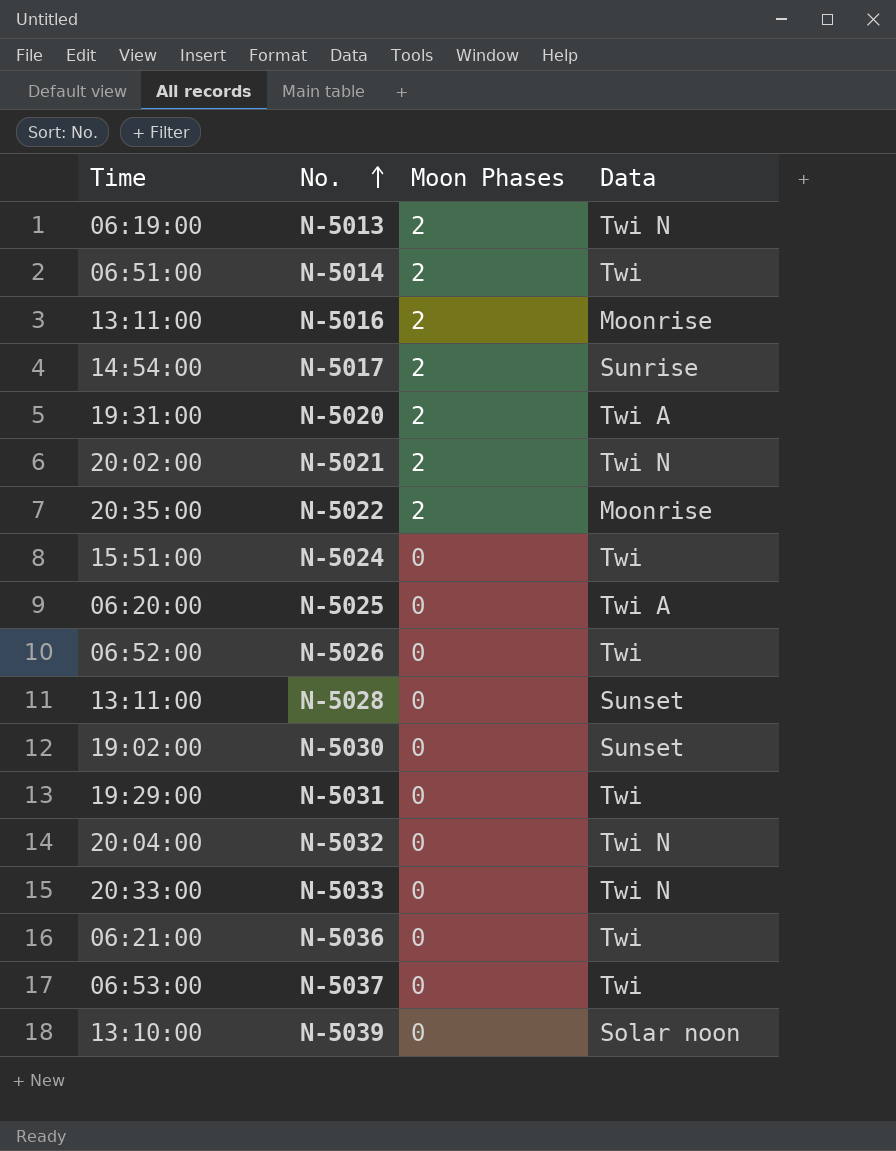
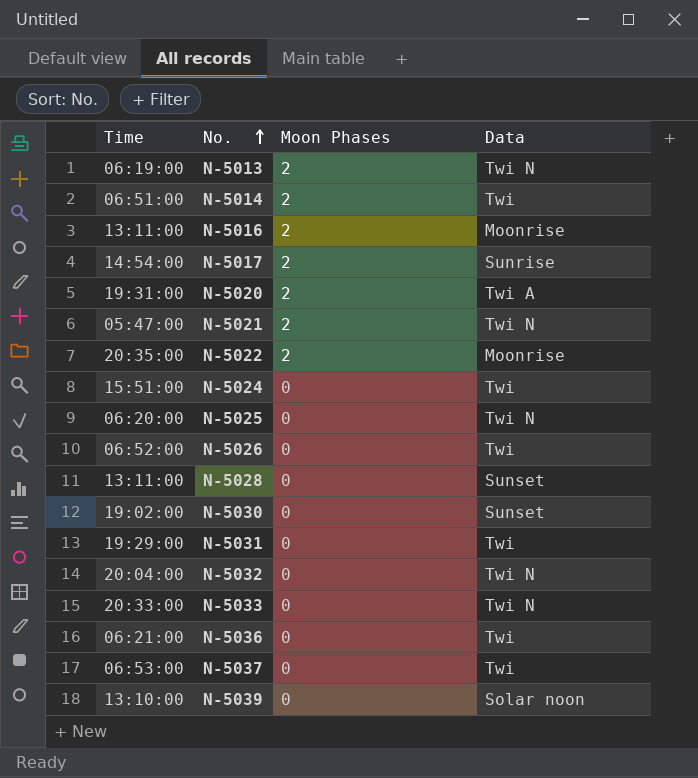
N-5021 | Time: 20:02:00 -> 05:47:00
N-5025 | Data: Twi A -> Twi N

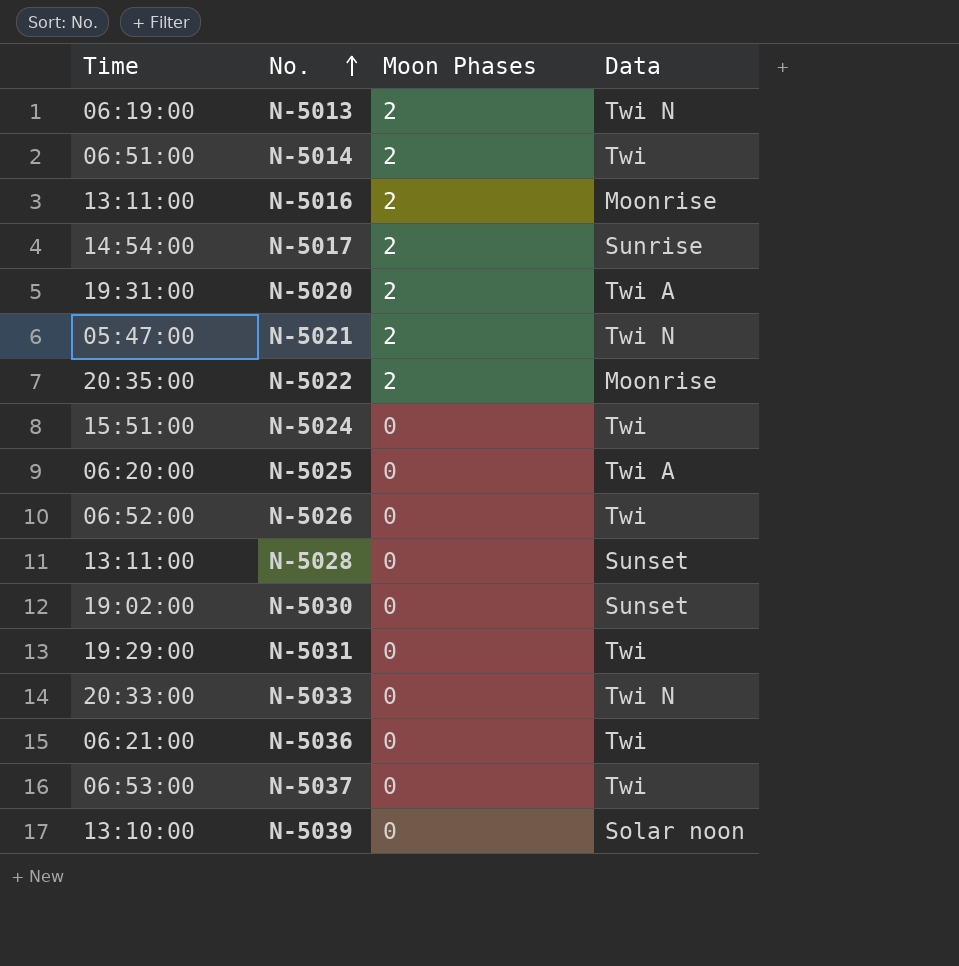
row N-5032: 20:04:00 | 0 | Twi N -> none
N-5025 | Data: Twi N -> Twi A

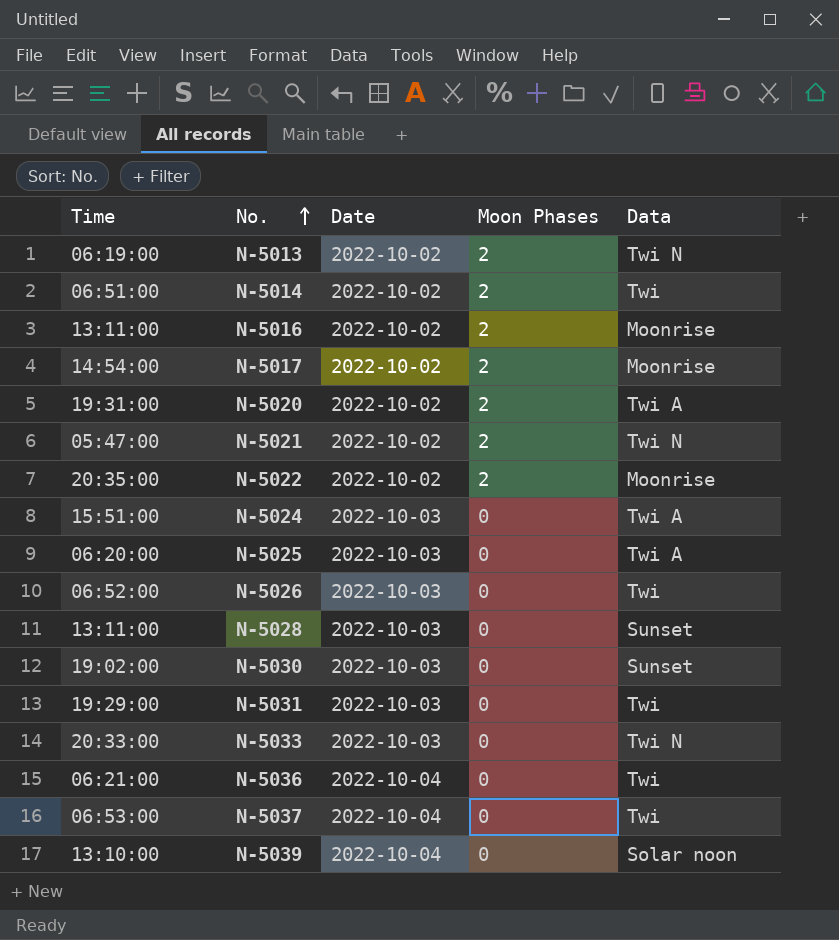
column Date | position: none -> 3
N-5017 | Data: Sunrise -> Moonrise
N-5024 | Data: Twi -> Twi A

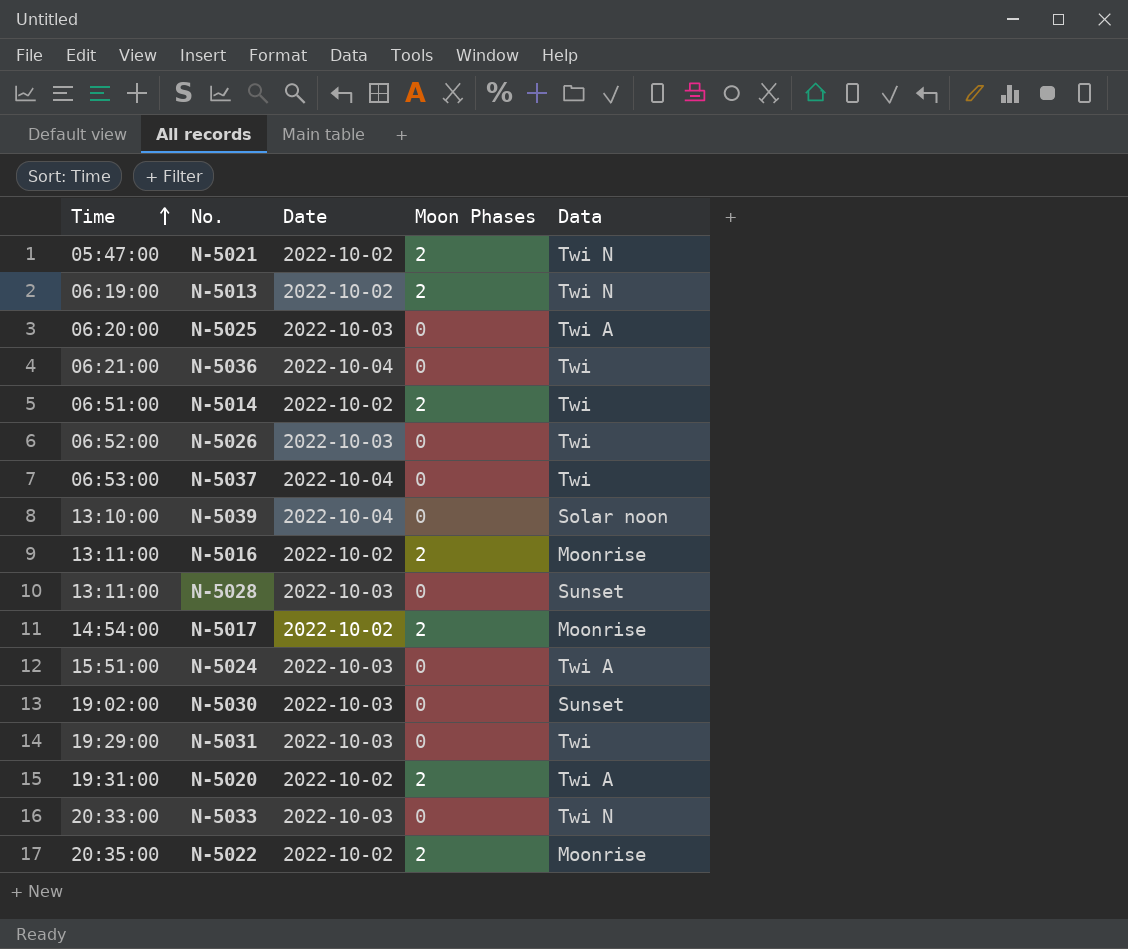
row order: No. ascending -> Time ascending

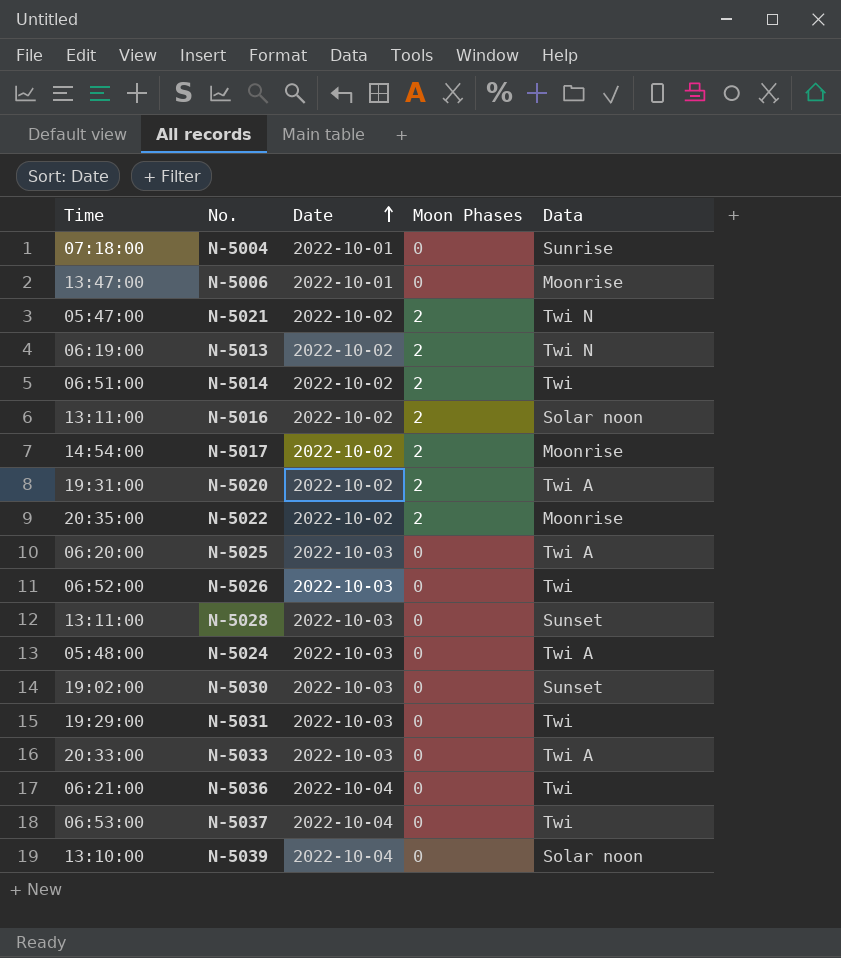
row order: Time ascending -> Date ascending
row N-5004: none -> 07:18:00 | 2022-10-01 | 0 | Sunrise
row N-5006: none -> 13:47:00 | 2022-10-01 | 0 | Moonrise
N-5016 | Data: Moonrise -> Solar noon
N-5024 | Time: 15:51:00 -> 05:48:00
N-5033 | Data: Twi N -> Twi A

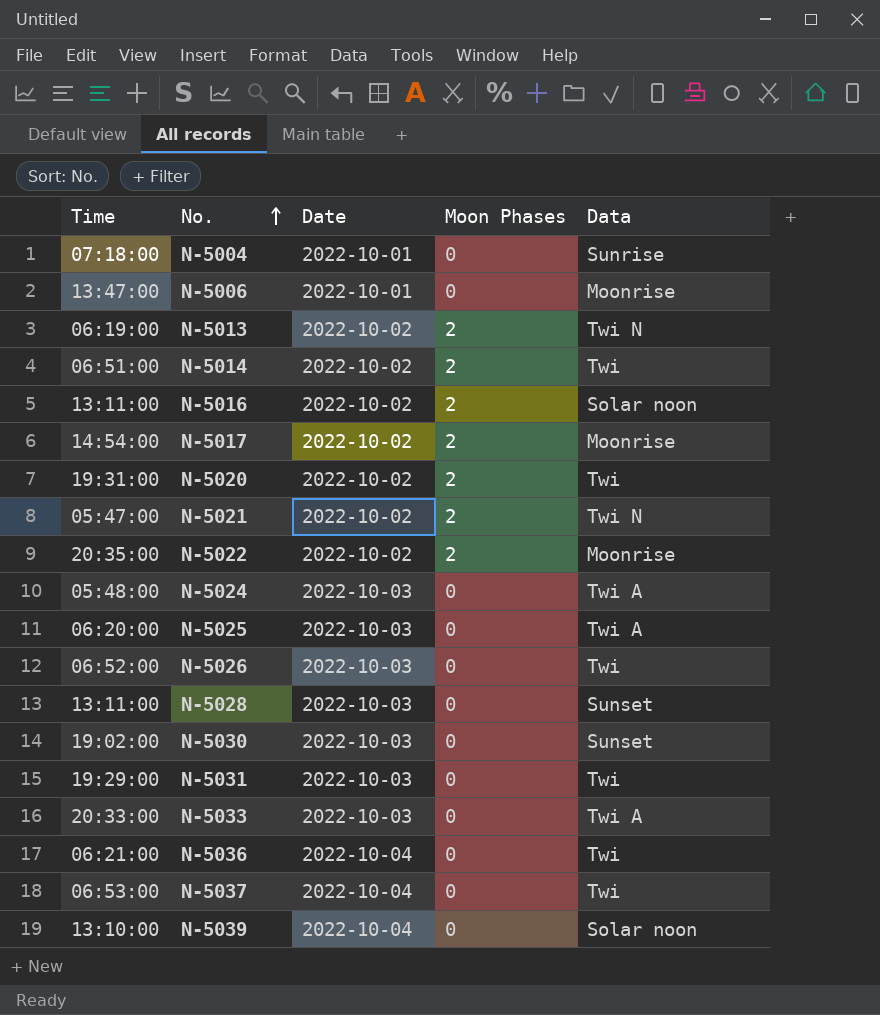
row order: Date ascending -> No. ascending
N-5020 | Data: Twi A -> Twi

